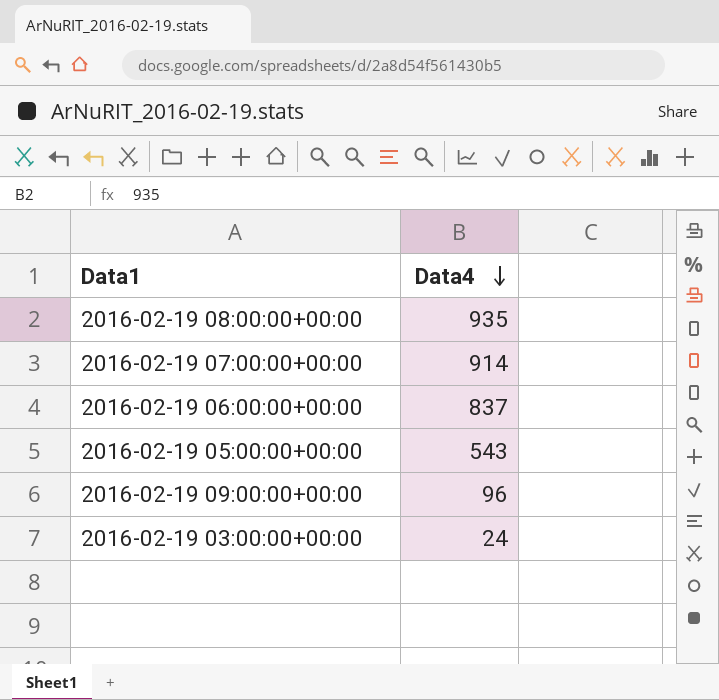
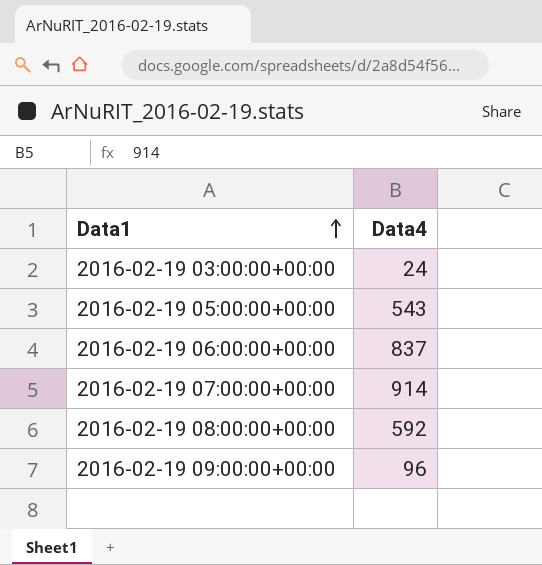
row order: Data4 descending -> Data1 ascending
2016-02-19 08:00:00+00:00 | Data4: 935 -> 592

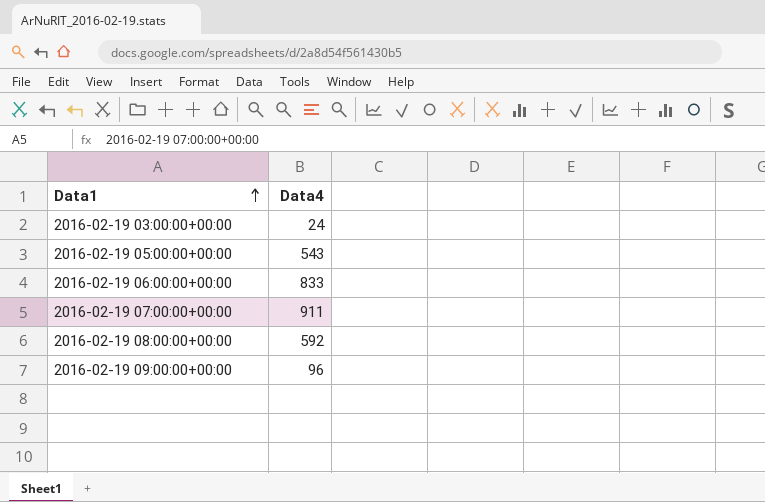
2016-02-19 06:00:00+00:00 | Data4: 837 -> 833
2016-02-19 07:00:00+00:00 | Data4: 914 -> 911

